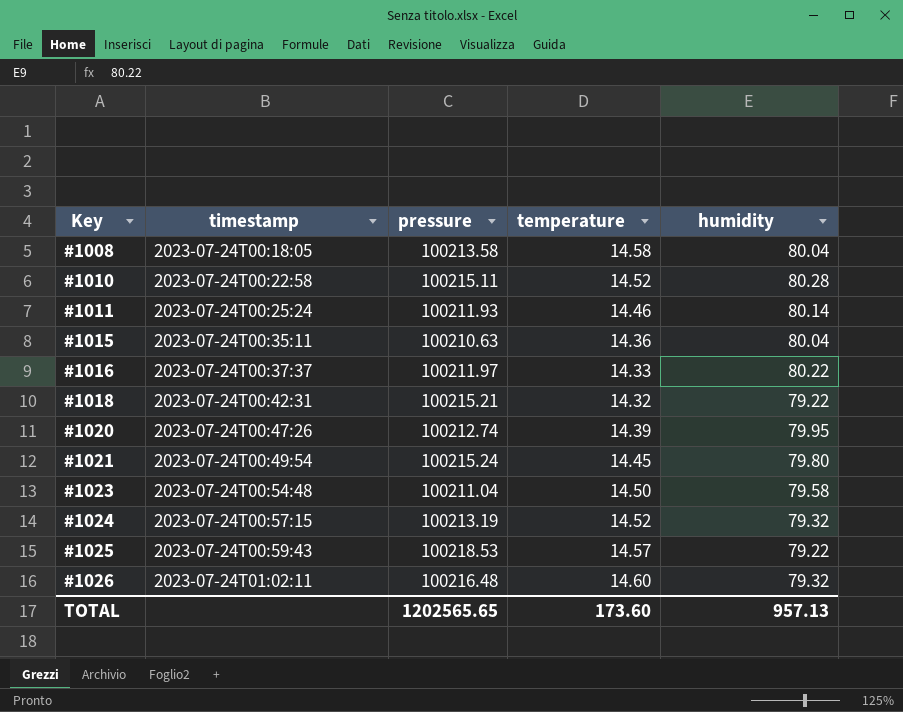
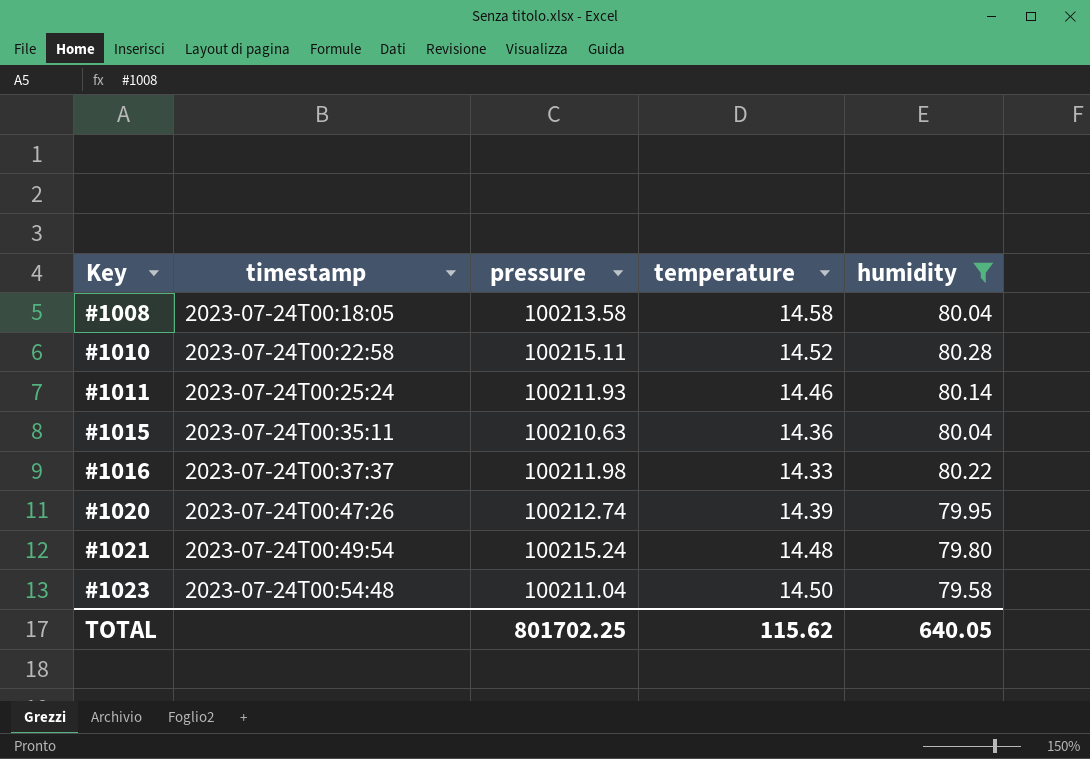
filter: none -> humidity >= 79.58
#1016 | pressure: 100211.97 -> 100211.98
#1021 | temperature: 14.45 -> 14.48
TOTAL | pressure: 1202565.65 -> 801702.25
TOTAL | temperature: 173.60 -> 115.62
TOTAL | humidity: 957.13 -> 640.05

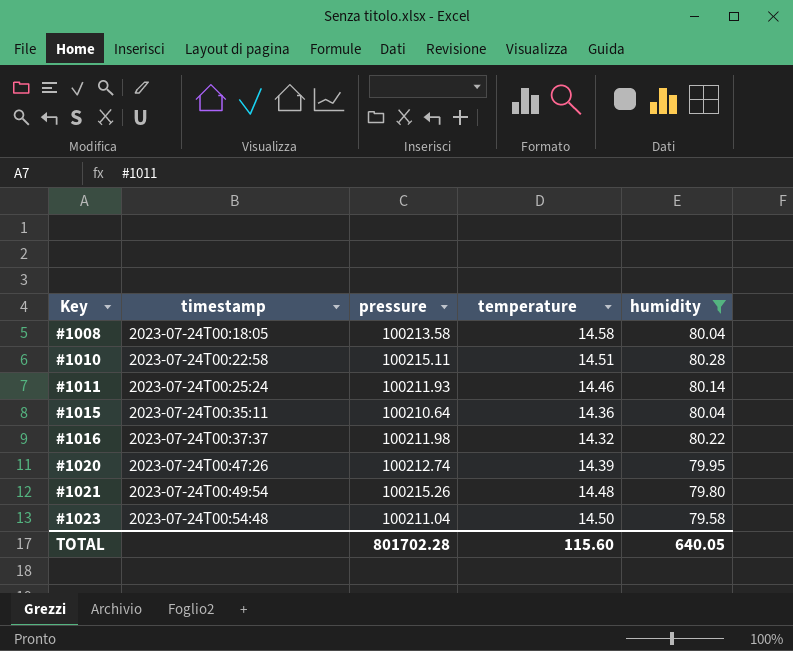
#1010 | temperature: 14.52 -> 14.51
#1015 | pressure: 100210.63 -> 100210.64
#1016 | temperature: 14.33 -> 14.32
#1021 | pressure: 100215.24 -> 100215.26
TOTAL | pressure: 801702.25 -> 801702.28
TOTAL | temperature: 115.62 -> 115.60

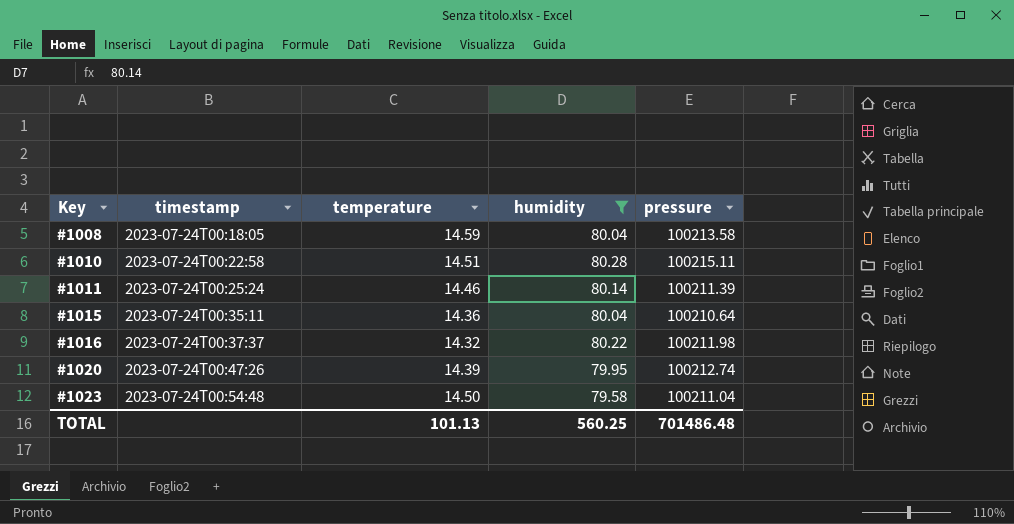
column pressure | position: 3 -> 5
row #1021: 2023-07-24T00:49:54 | 100215.26 | 14.48 | 79.80 -> none
#1008 | temperature: 14.58 -> 14.59
#1011 | pressure: 100211.93 -> 100211.39
TOTAL | temperature: 115.60 -> 101.13
TOTAL | humidity: 640.05 -> 560.25
TOTAL | pressure: 801702.28 -> 701486.48

